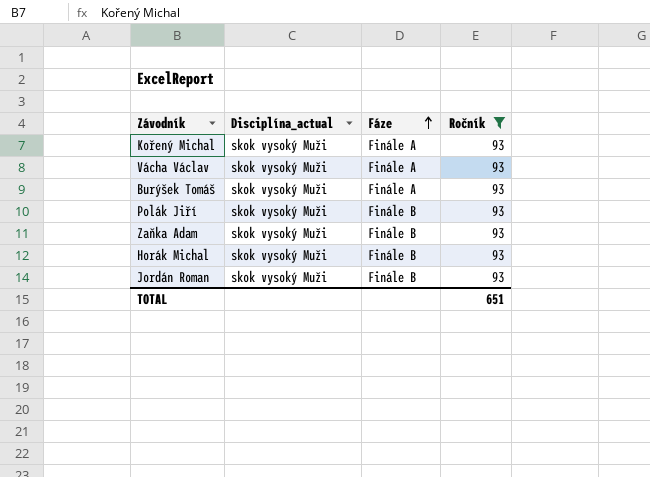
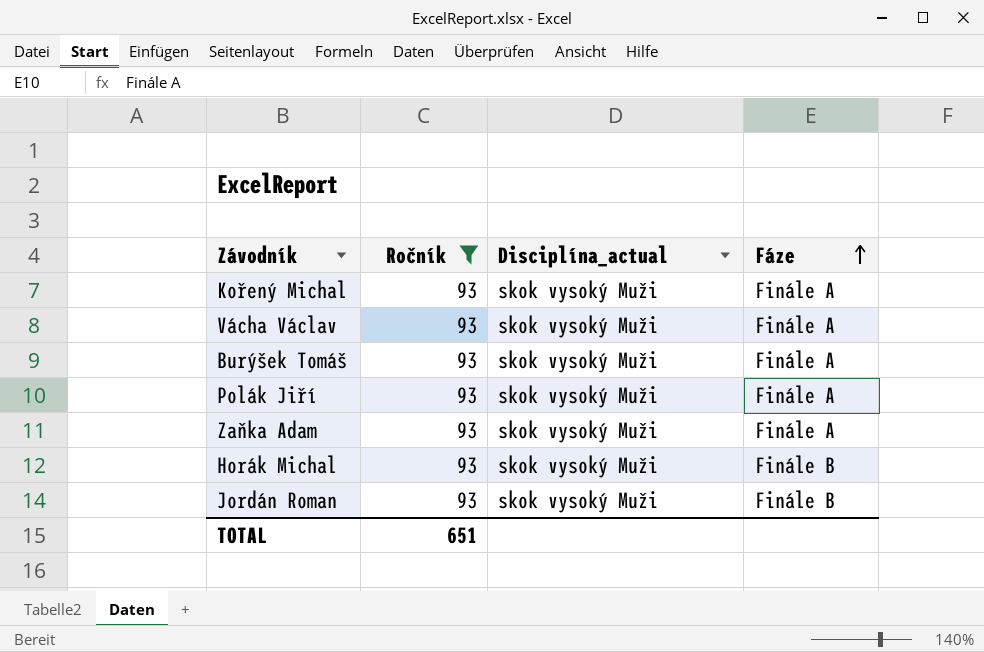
column Ročník | position: 4 -> 2
Polák Jiří | Fáze: Finále B -> Finále A
Zaňka Adam | Fáze: Finále B -> Finále A

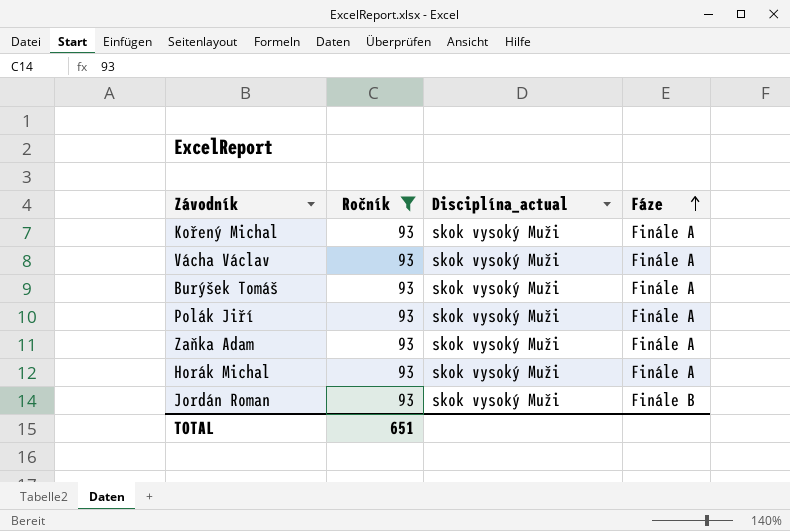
Horák Michal | Fáze: Finále B -> Finále A

